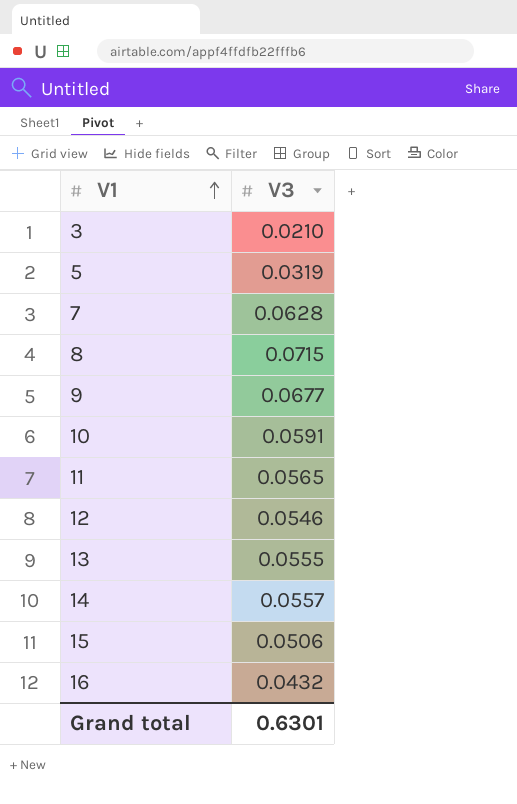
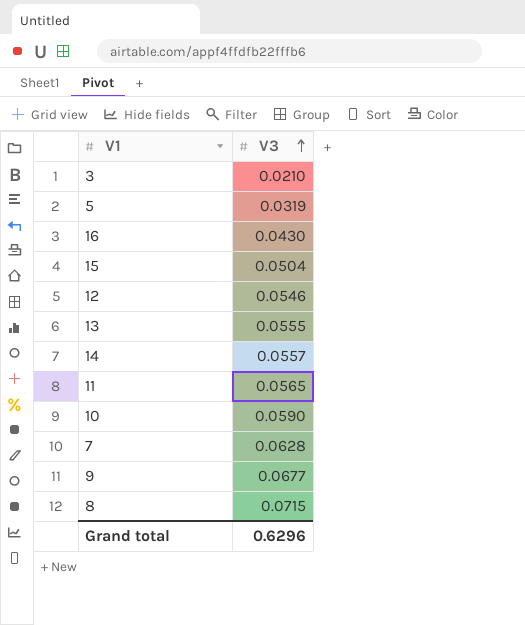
row order: V1 ascending -> V3 ascending
16 | V3: 0.0432 -> 0.0430
15 | V3: 0.0506 -> 0.0504
10 | V3: 0.0591 -> 0.0590
Grand total | V3: 0.6301 -> 0.6296

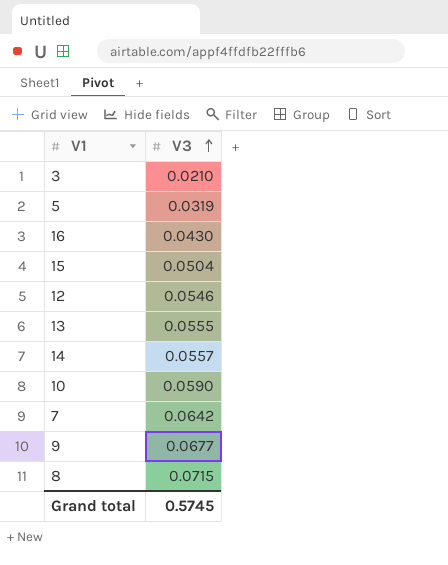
row 11: 0.0565 -> none
7 | V3: 0.0628 -> 0.0642
Grand total | V3: 0.6296 -> 0.5745

